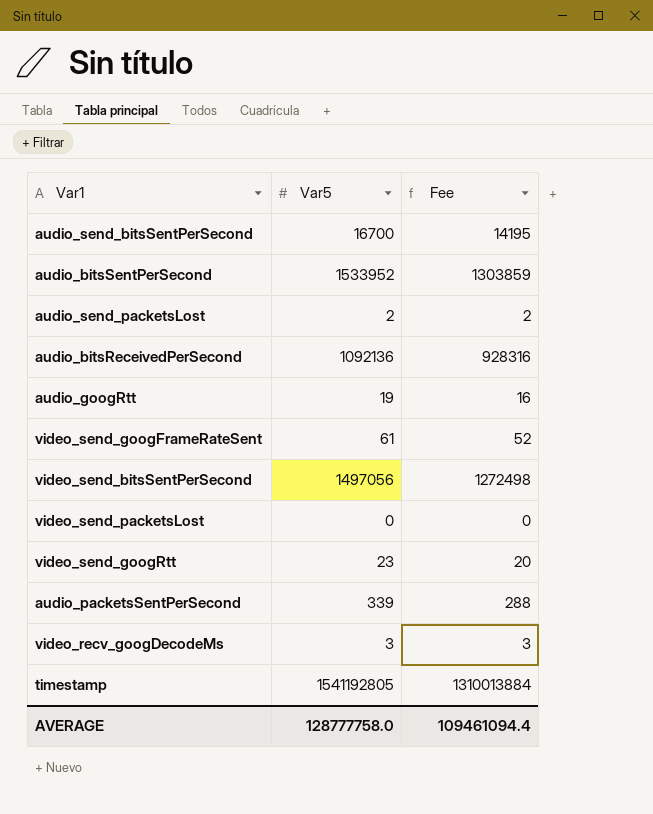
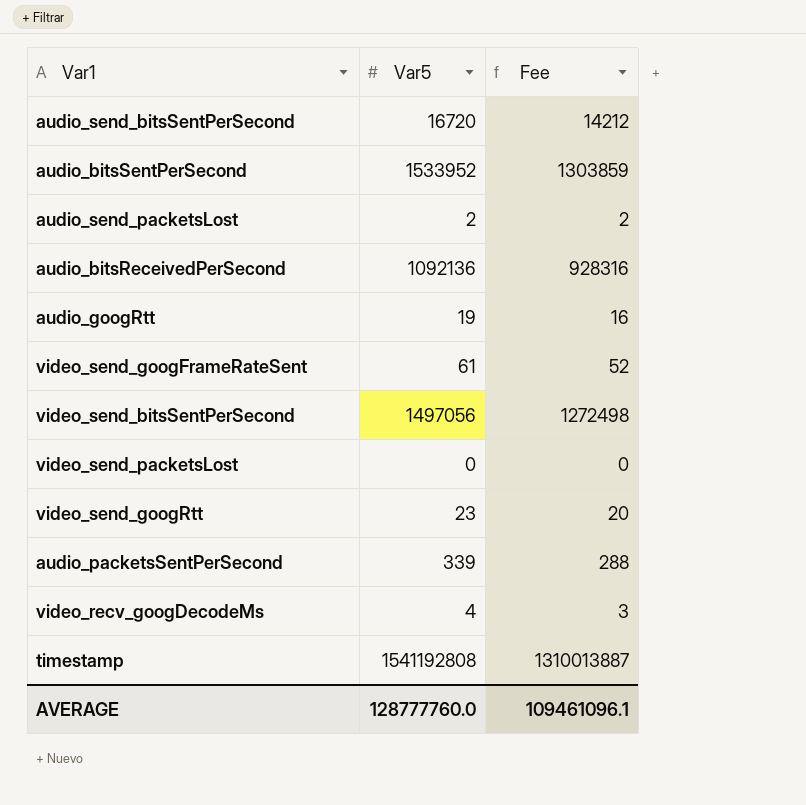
audio_send_bitsSentPerSecond | Var5: 16700 -> 16720
audio_send_bitsSentPerSecond | Fee: 14195 -> 14212
video_recv_googDecodeMs | Var5: 3 -> 4
timestamp | Var5: 1541192805 -> 1541192808
timestamp | Fee: 1310013884 -> 1310013887
AVERAGE | Var5: 128777758.0 -> 128777760.0
AVERAGE | Fee: 109461094.4 -> 109461096.1

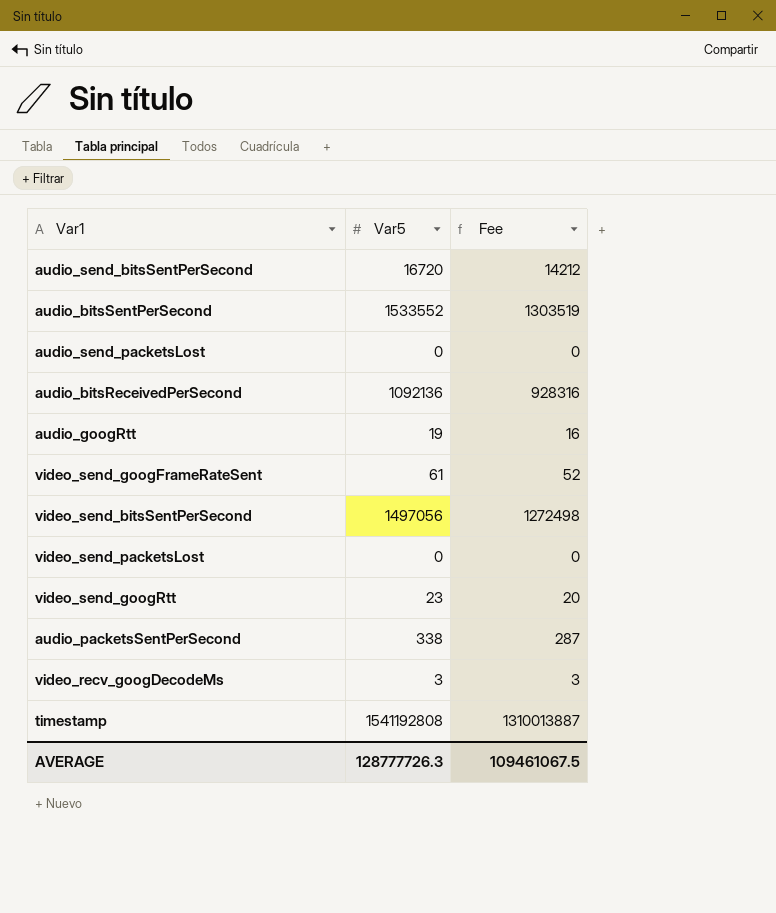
audio_bitsSentPerSecond | Var5: 1533952 -> 1533552
audio_bitsSentPerSecond | Fee: 1303859 -> 1303519
audio_send_packetsLost | Var5: 2 -> 0
audio_send_packetsLost | Fee: 2 -> 0
audio_packetsSentPerSecond | Var5: 339 -> 338
audio_packetsSentPerSecond | Fee: 288 -> 287
video_recv_googDecodeMs | Var5: 4 -> 3
AVERAGE | Var5: 128777760.0 -> 128777726.3
AVERAGE | Fee: 109461096.1 -> 109461067.5

